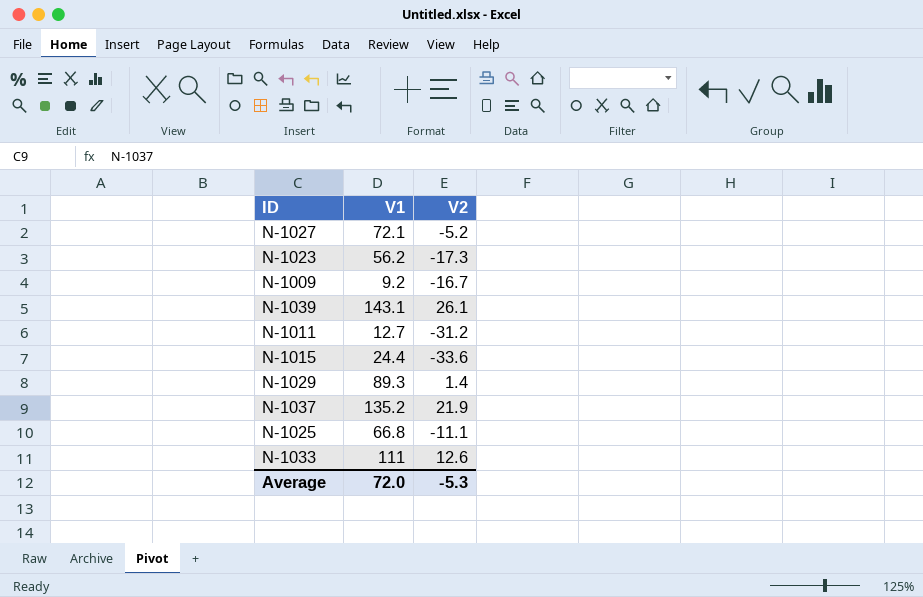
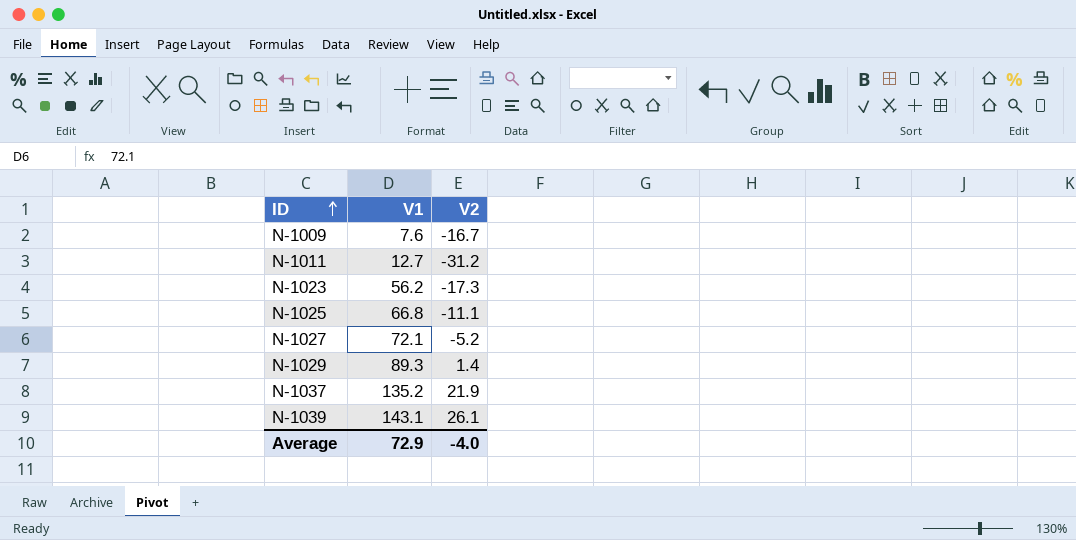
row order: none -> ID ascending
row N-1015: 24.4 | -33.6 -> none
row N-1033: 111 | 12.6 -> none
N-1009 | V1: 9.2 -> 7.6
Average | V1: 72.0 -> 72.9
Average | V2: -5.3 -> -4.0

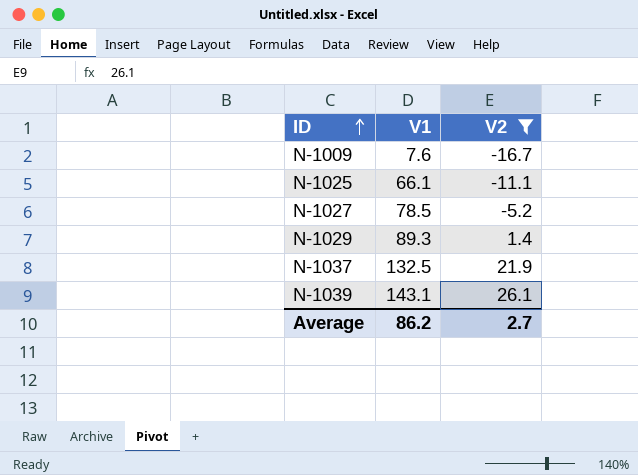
filter: none -> V2 >= -16.7
N-1025 | V1: 66.8 -> 66.1
N-1027 | V1: 72.1 -> 78.5
N-1037 | V1: 135.2 -> 132.5
Average | V1: 72.9 -> 86.2
Average | V2: -4.0 -> 2.7

